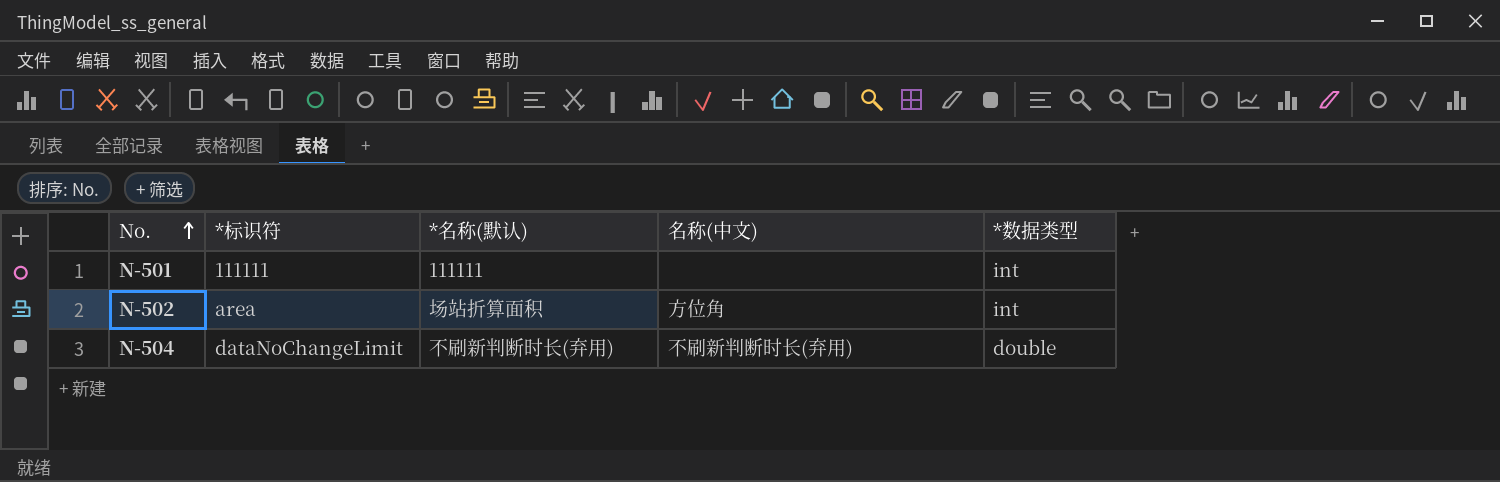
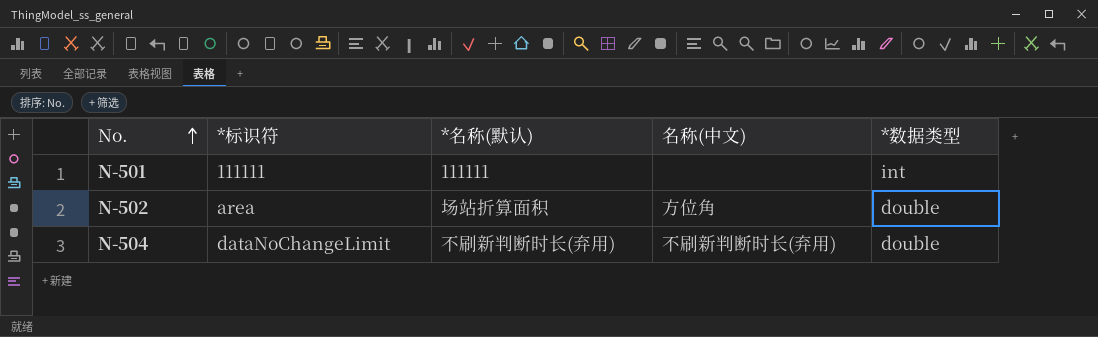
N-502 | *数据类型: int -> double

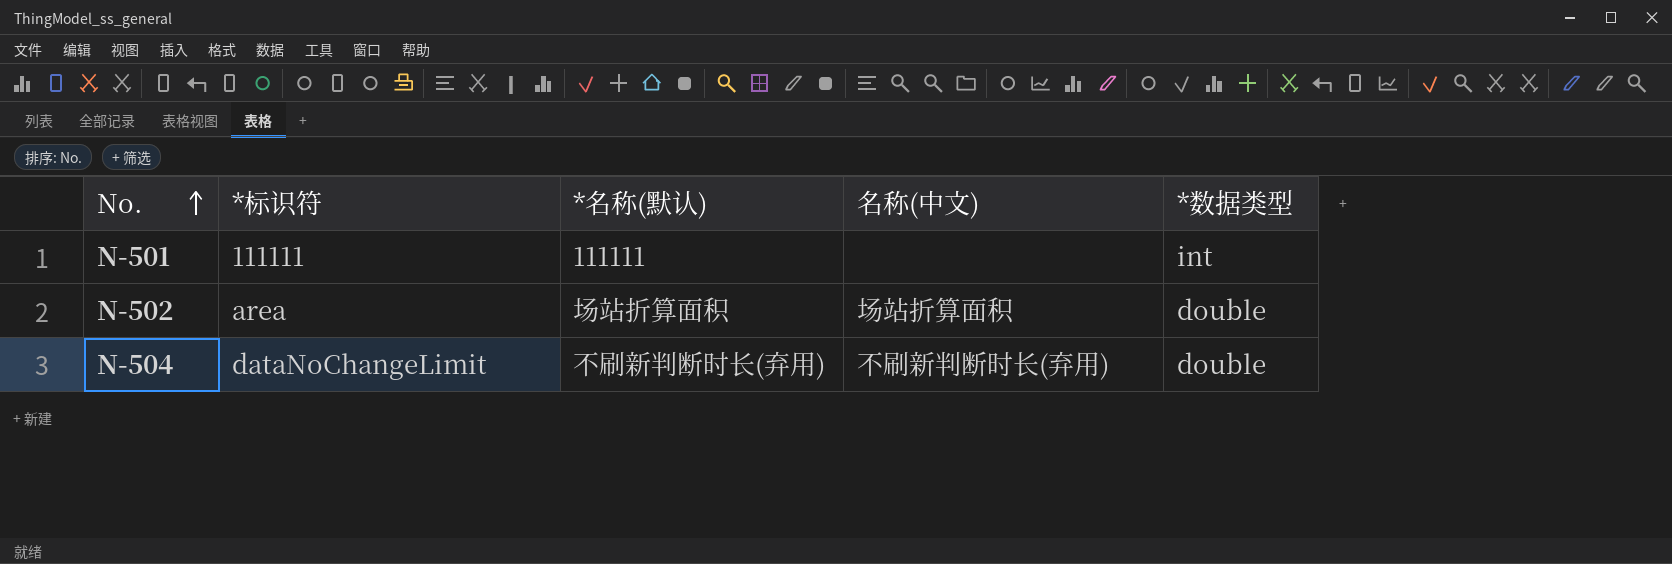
N-502 | 名称(中文): 方位角 -> 场站折算面积

